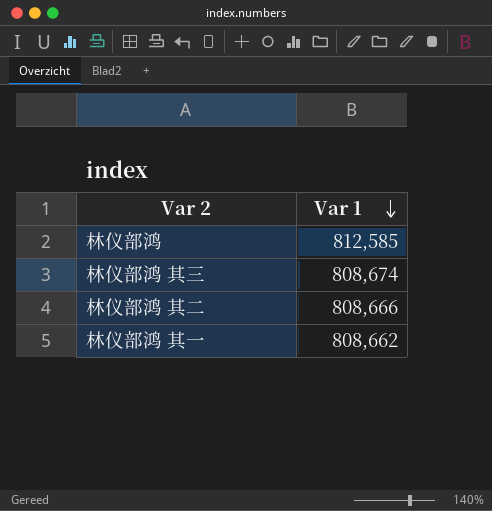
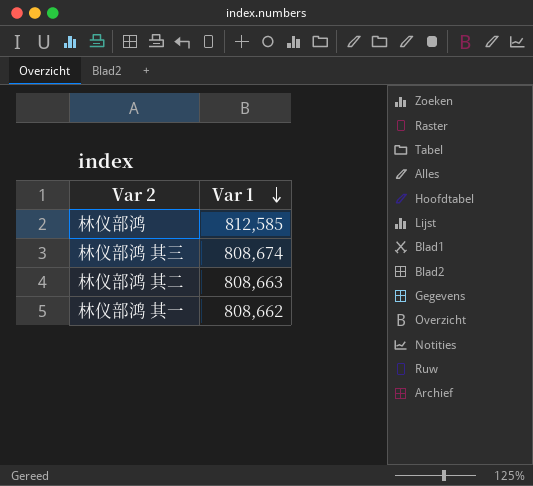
林仪部鸿 其二 | Var 1: 808,666 -> 808,663

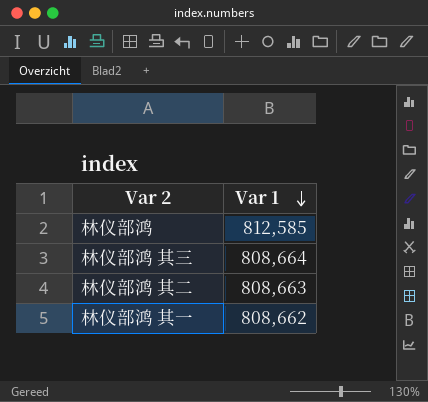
林仪部鸿 其三 | Var 1: 808,674 -> 808,664

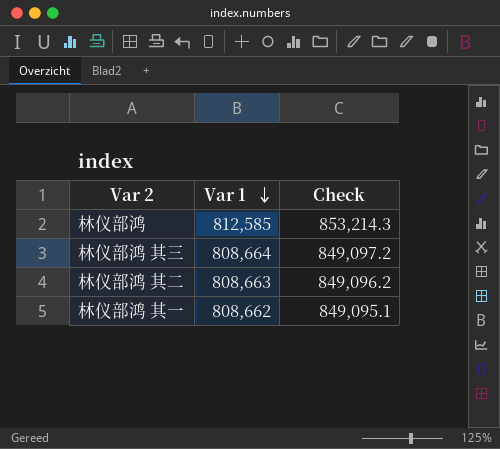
column Check | formula: none -> [Var 1] * 1.05

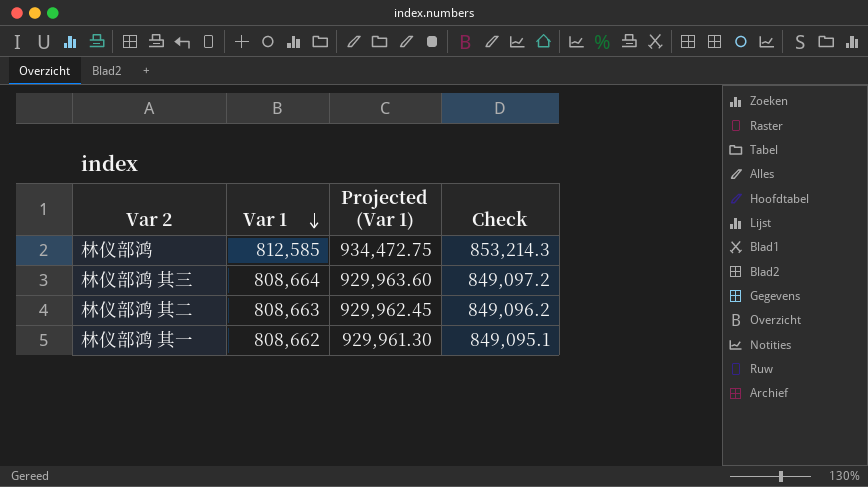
column Projected (Var 1) | formula: none -> [Var 1] * 1.15

